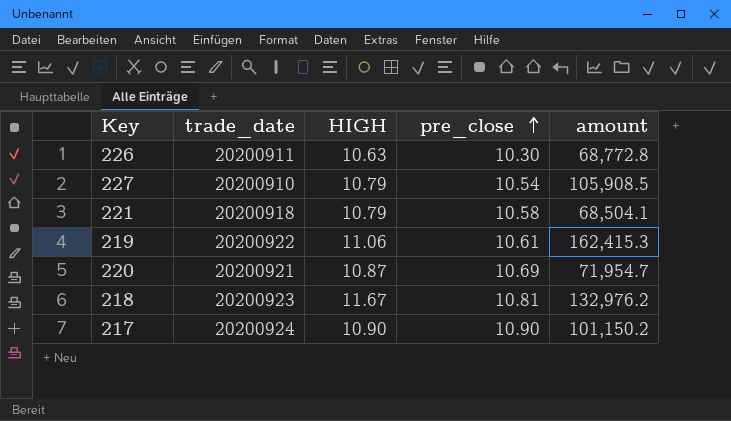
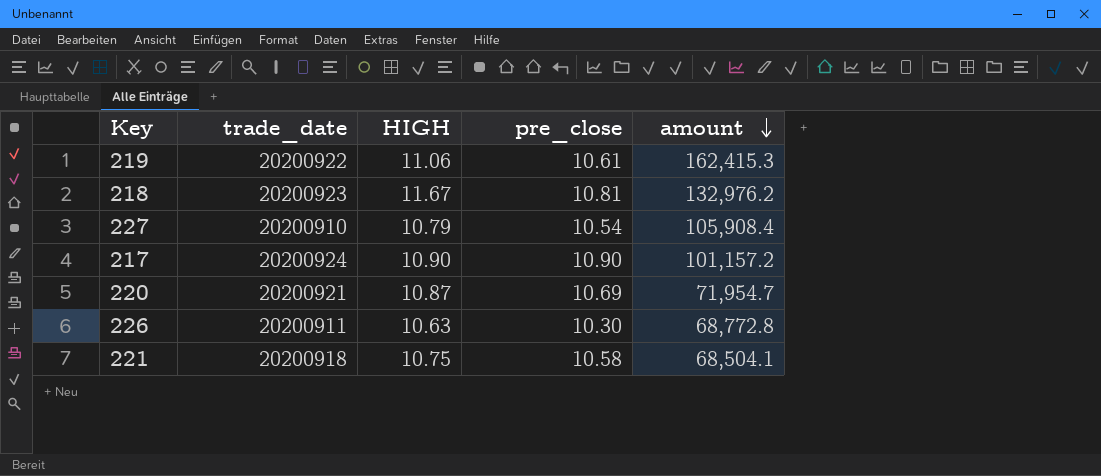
row order: pre_close ascending -> amount descending
227 | amount: 105,908.5 -> 105,908.4
217 | amount: 101,150.2 -> 101,157.2
221 | HIGH: 10.79 -> 10.75

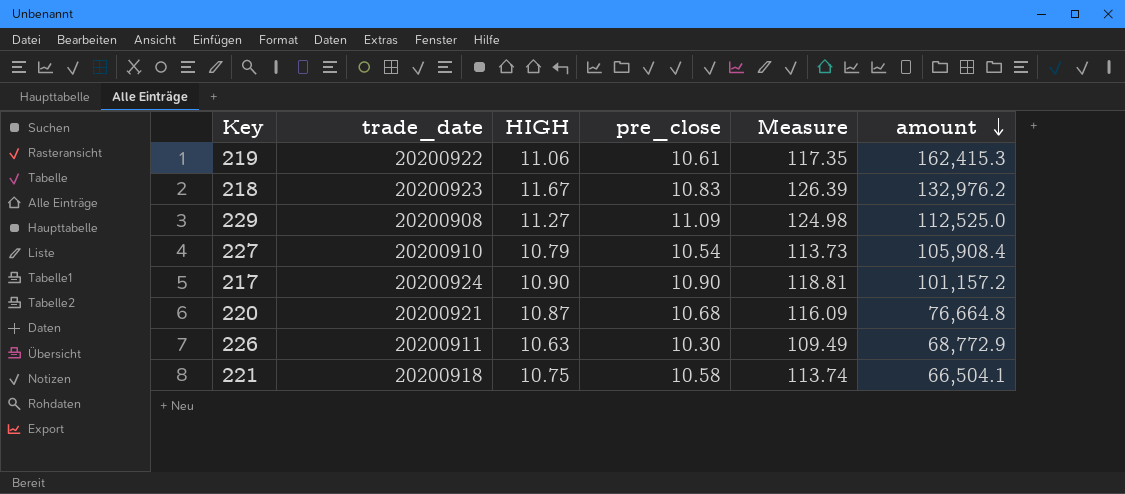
column Measure | formula: none -> [HIGH] * [pre_close]
218 | pre_close: 10.81 -> 10.83
row 229: none -> 20200908 | 11.27 | 11.09 | 124.98 | 112,525.0
220 | pre_close: 10.69 -> 10.68
220 | amount: 71,954.7 -> 76,664.8
226 | amount: 68,772.8 -> 68,772.9
221 | amount: 68,504.1 -> 66,504.1

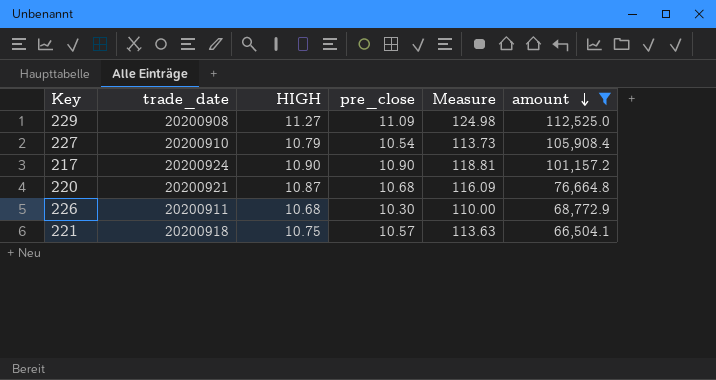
filter: none -> amount <= 112,525.0
226 | HIGH: 10.63 -> 10.68
226 | Measure: 109.49 -> 110.00
221 | pre_close: 10.58 -> 10.57
221 | Measure: 113.74 -> 113.63

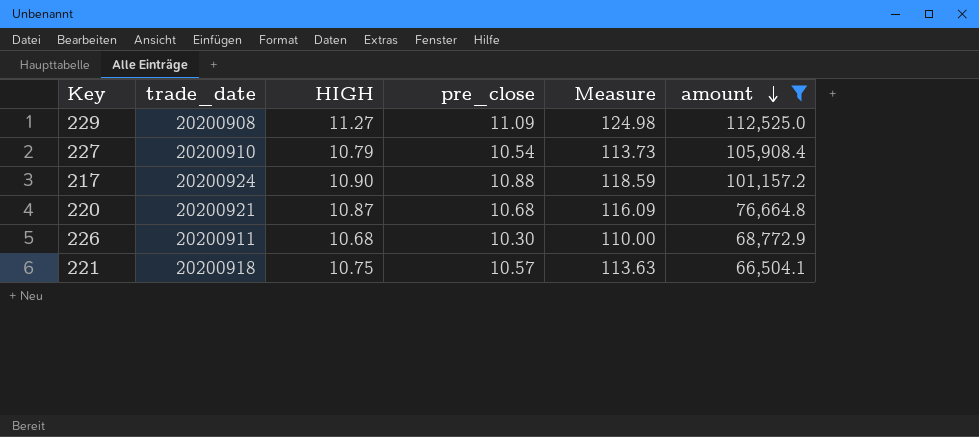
217 | pre_close: 10.90 -> 10.88
217 | Measure: 118.81 -> 118.59

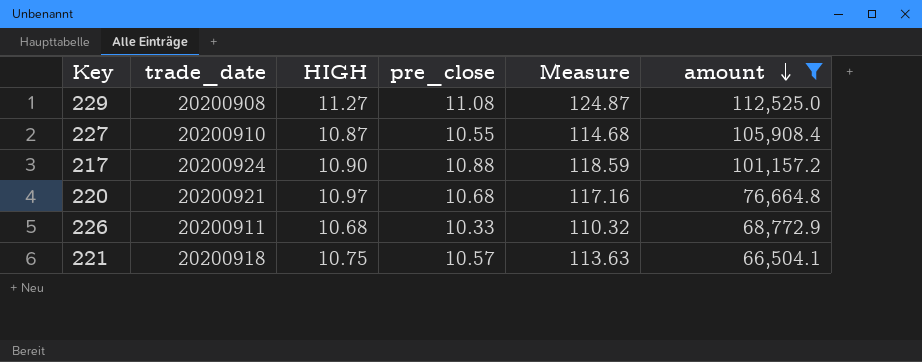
229 | pre_close: 11.09 -> 11.08
229 | Measure: 124.98 -> 124.87
227 | HIGH: 10.79 -> 10.87
227 | pre_close: 10.54 -> 10.55
227 | Measure: 113.73 -> 114.68
220 | HIGH: 10.87 -> 10.97
220 | Measure: 116.09 -> 117.16
226 | pre_close: 10.30 -> 10.33
226 | Measure: 110.00 -> 110.32

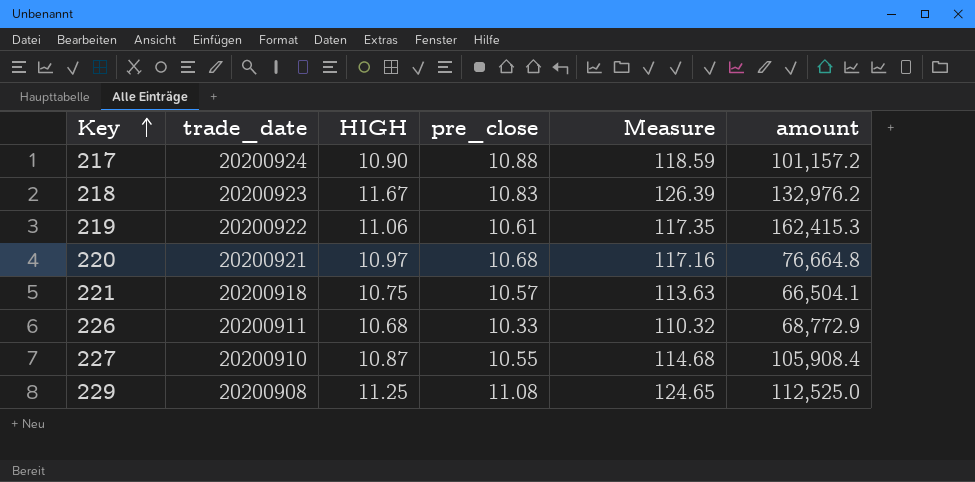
filter: amount <= 112,525.0 -> none
row order: amount descending -> Key ascending
229 | HIGH: 11.27 -> 11.25
229 | Measure: 124.87 -> 124.65

